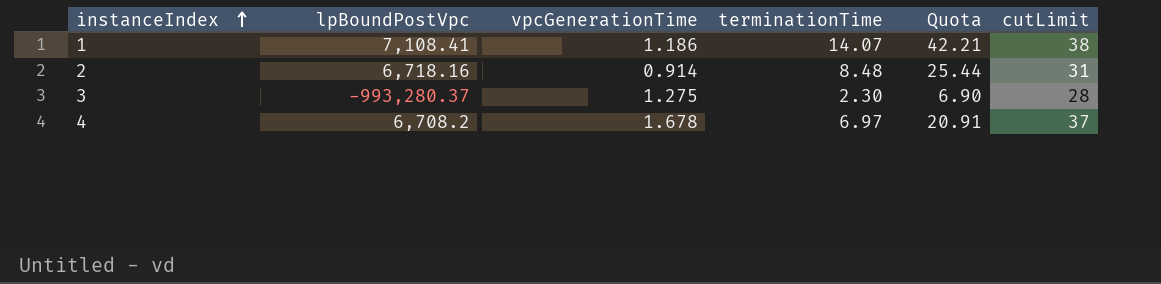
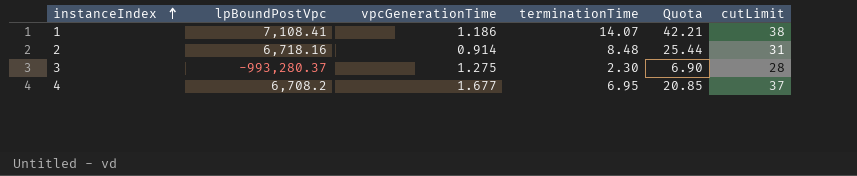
4 | vpcGenerationTime: 1.678 -> 1.677
4 | terminationTime: 6.97 -> 6.95
4 | Quota: 20.91 -> 20.85

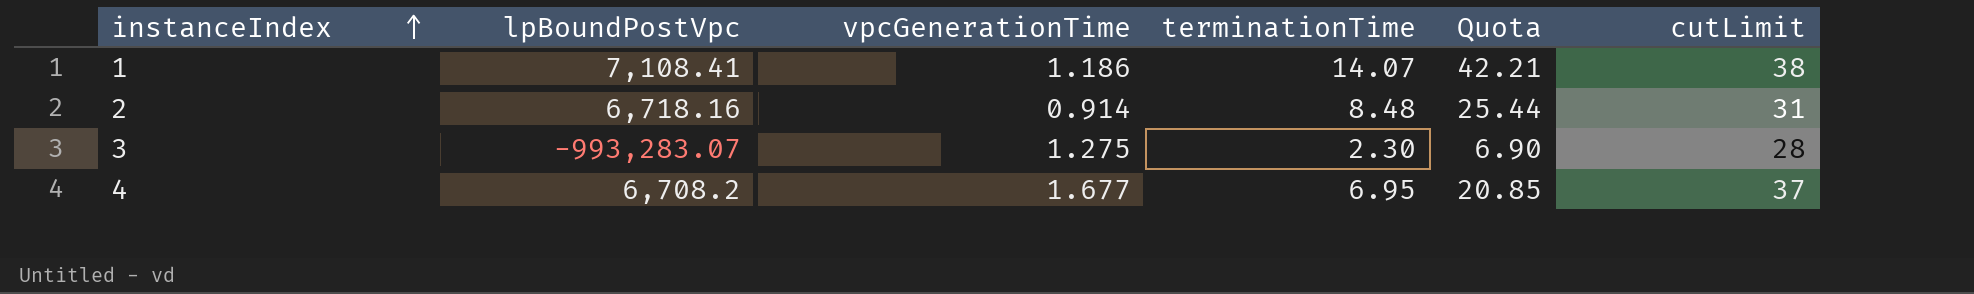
3 | lpBoundPostVpc: -993,280.37 -> -993,283.07

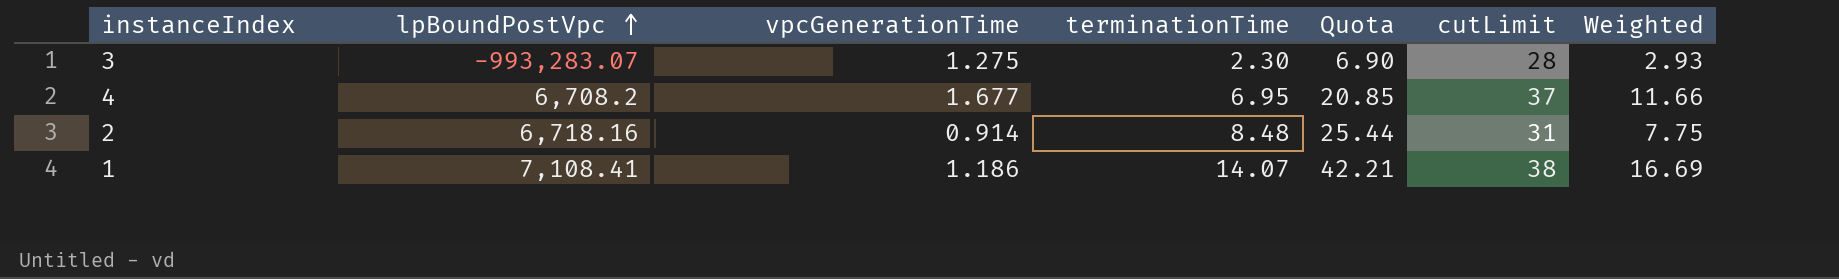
row order: instanceIndex ascending -> lpBoundPostVpc ascending
column Weighted | formula: none -> [vpcGenerationTime] * [terminationTime]

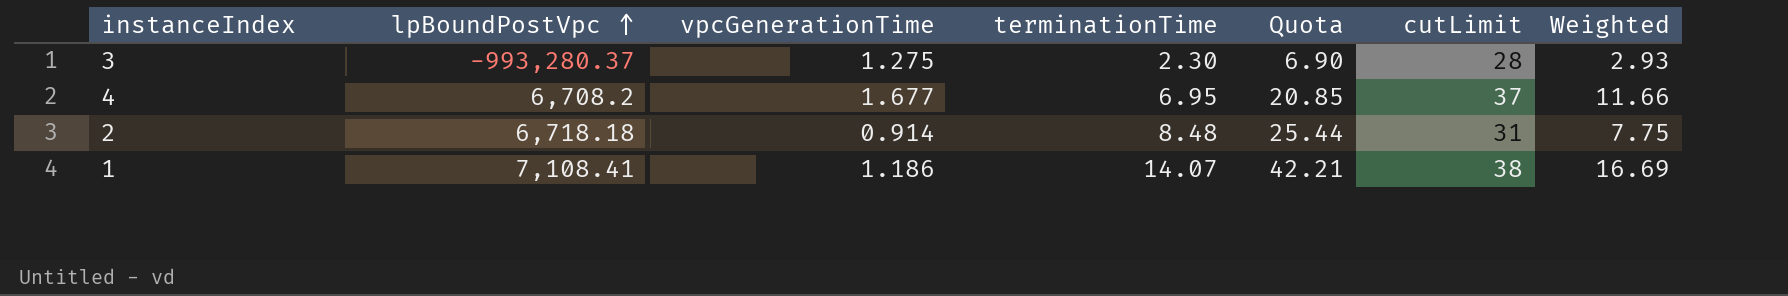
3 | lpBoundPostVpc: -993,283.07 -> -993,280.37
2 | lpBoundPostVpc: 6,718.16 -> 6,718.18

